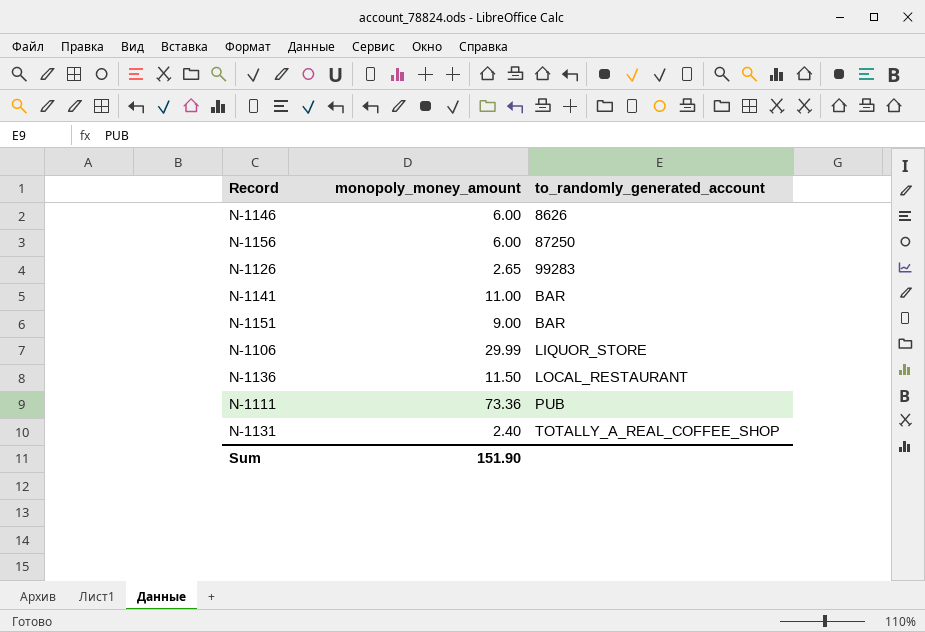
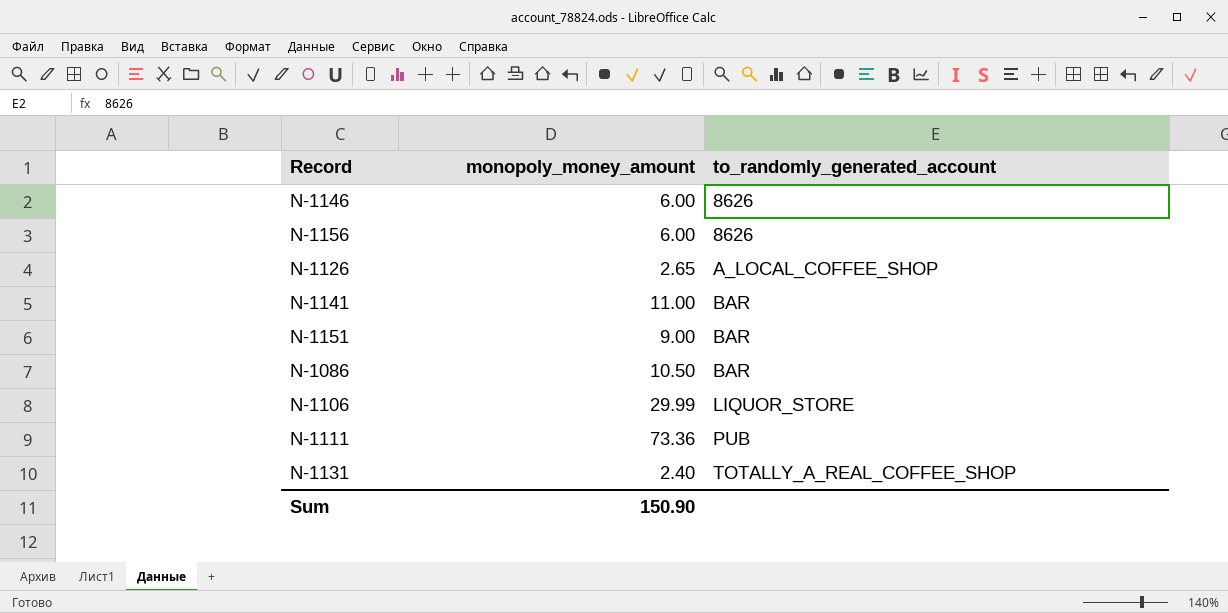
row N-1136: 11.50 | LOCAL_RESTAURANT -> none
N-1156 | to_randomly_generated_account: 87250 -> 8626
N-1126 | to_randomly_generated_account: 99283 -> A_LOCAL_COFFEE_SHOP
row N-1086: none -> 10.50 | BAR
Sum | monopoly_money_amount: 151.90 -> 150.90

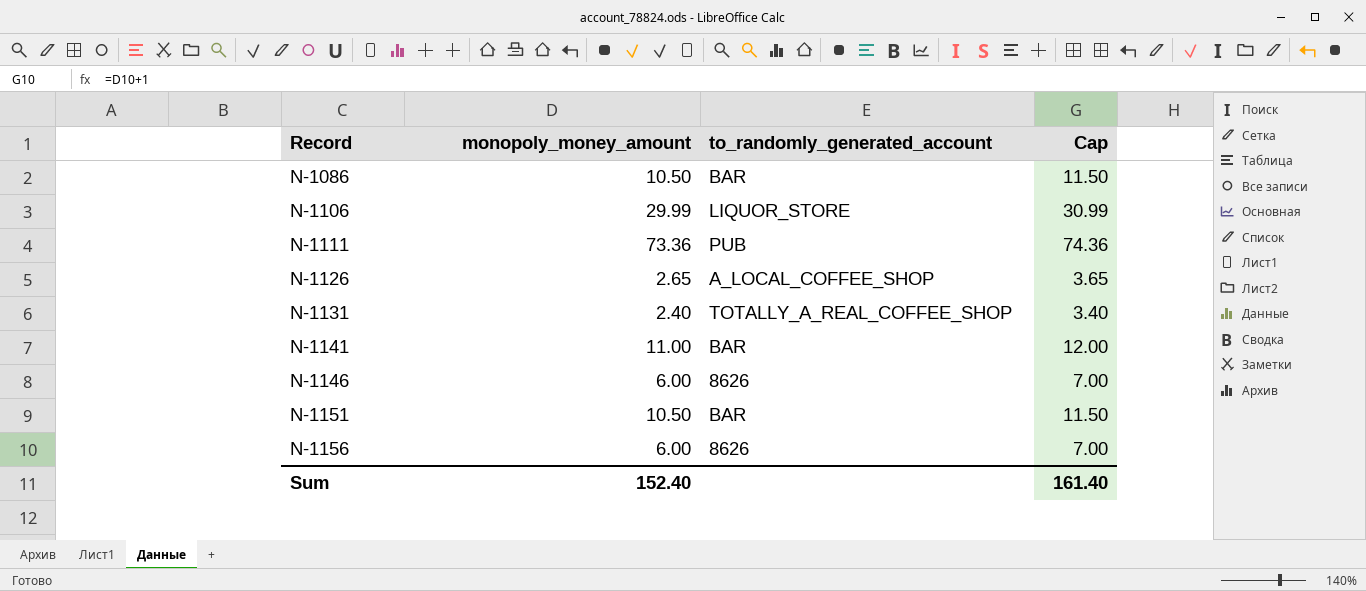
row order: to_randomly_generated_account ascending -> Record ascending
column Cap | formula: none -> [monopoly_money_amount] + 1
N-1151 | monopoly_money_amount: 9.00 -> 10.50
Sum | monopoly_money_amount: 150.90 -> 152.40

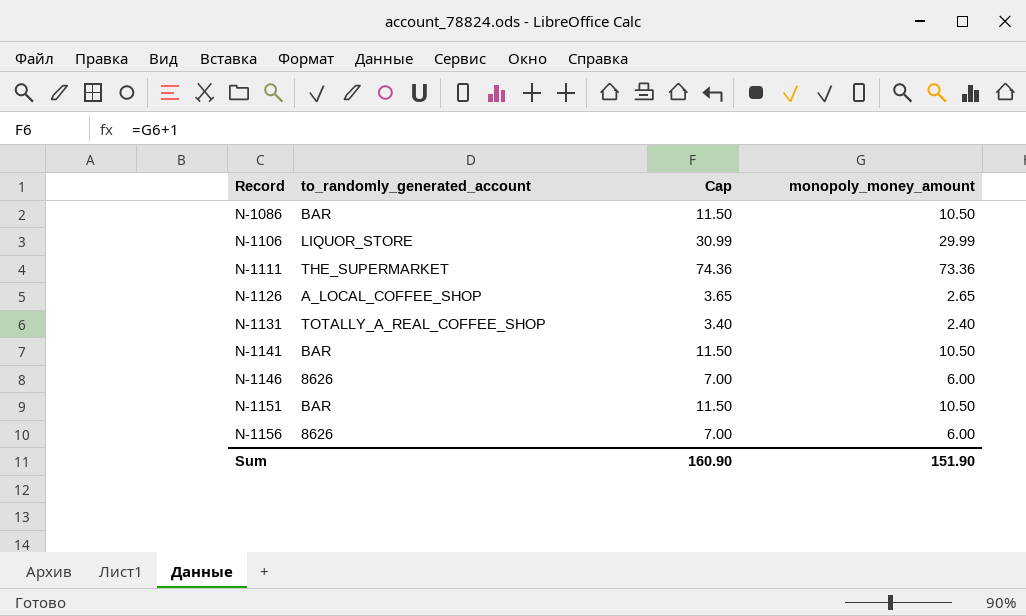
column monopoly_money_amount | position: 2 -> 4
N-1111 | to_randomly_generated_account: PUB -> THE_SUPERMARKET
N-1141 | Cap: 12.00 -> 11.50
N-1141 | monopoly_money_amount: 11.00 -> 10.50
Sum | Cap: 161.40 -> 160.90
Sum | monopoly_money_amount: 152.40 -> 151.90

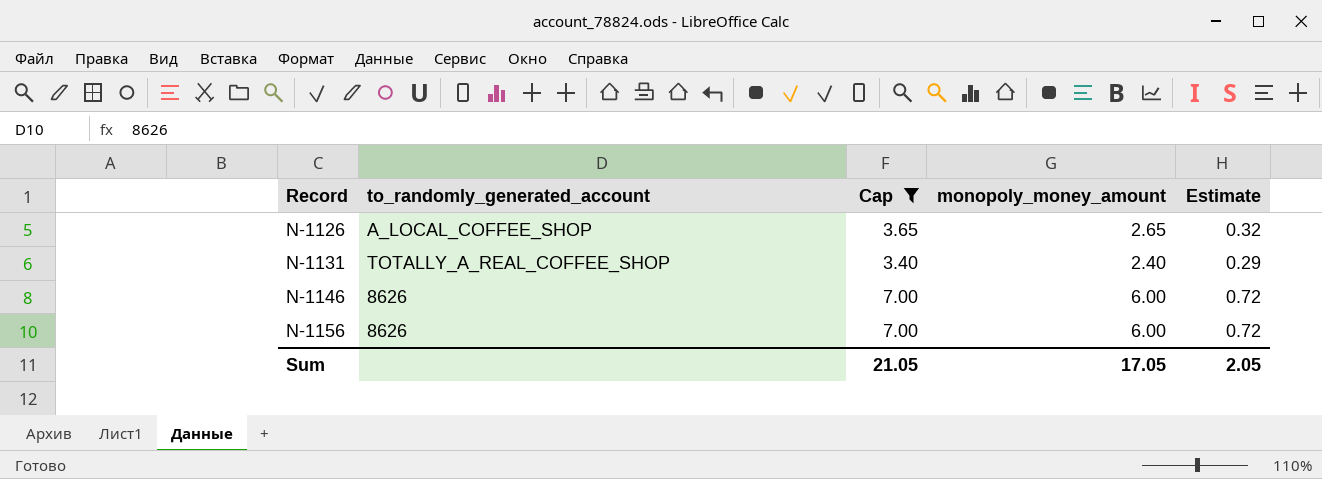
filter: none -> Cap <= 7.00
column Estimate | formula: none -> [monopoly_money_amount] * 0.12
Sum | Cap: 160.90 -> 21.05
Sum | monopoly_money_amount: 151.90 -> 17.05

